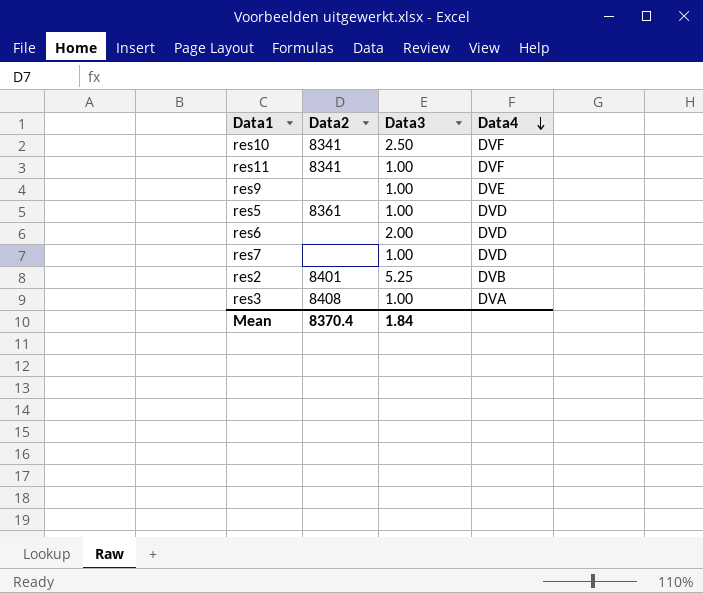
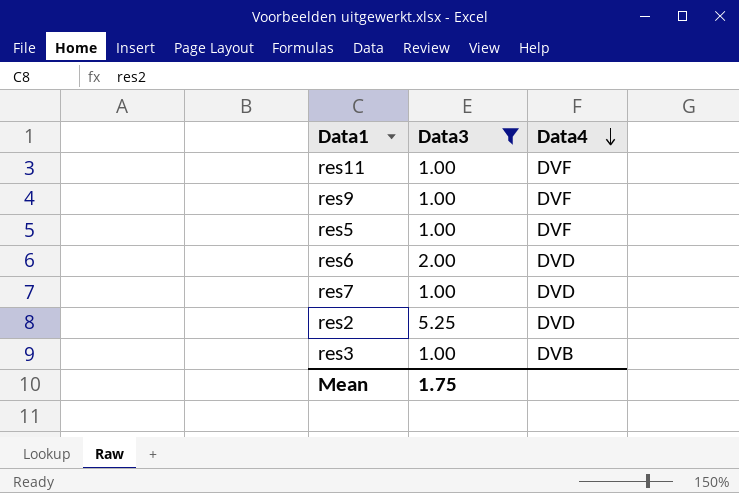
filter: none -> Data3 != 2.50
column Data2 | position: 2 -> none
res9 | Data4: DVE -> DVF
res5 | Data4: DVD -> DVF
res2 | Data4: DVB -> DVD
res3 | Data4: DVA -> DVB
Mean | Data3: 1.84 -> 1.75

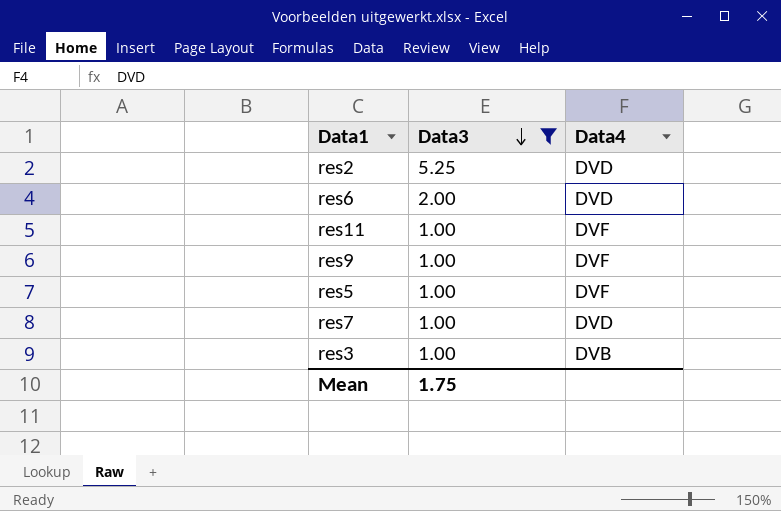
row order: Data4 descending -> Data3 descending

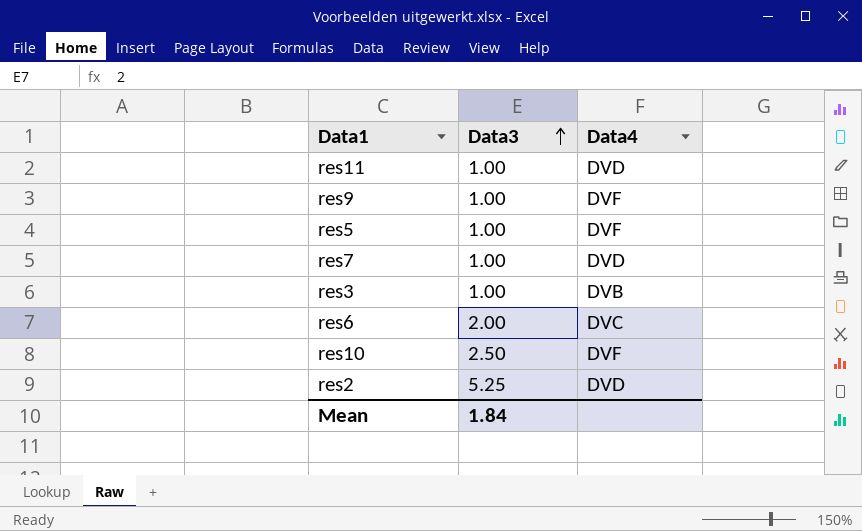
filter: Data3 != 2.50 -> none
row order: Data3 descending -> Data3 ascending
res11 | Data4: DVF -> DVD
res6 | Data4: DVD -> DVC
Mean | Data3: 1.75 -> 1.84

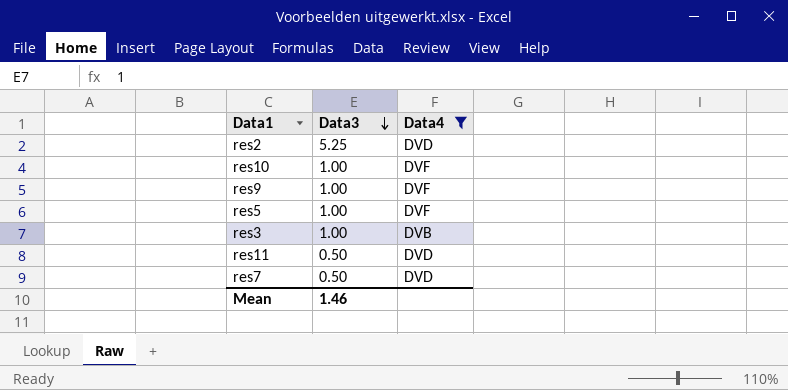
filter: none -> Data4 != DVC
row order: Data3 ascending -> Data3 descending
res10 | Data3: 2.50 -> 1.00
res11 | Data3: 1.00 -> 0.50
res7 | Data3: 1.00 -> 0.50
Mean | Data3: 1.84 -> 1.46

